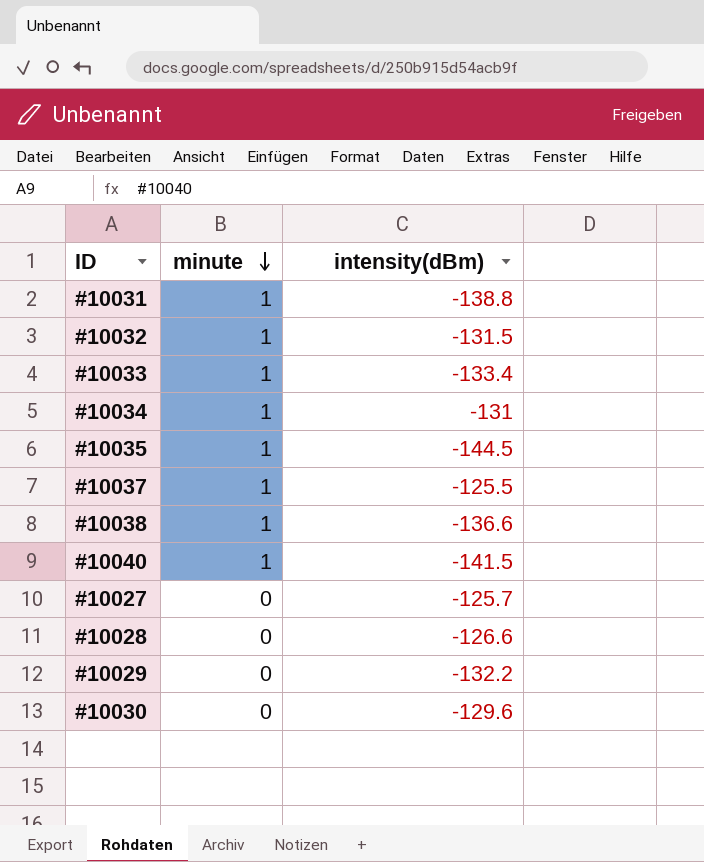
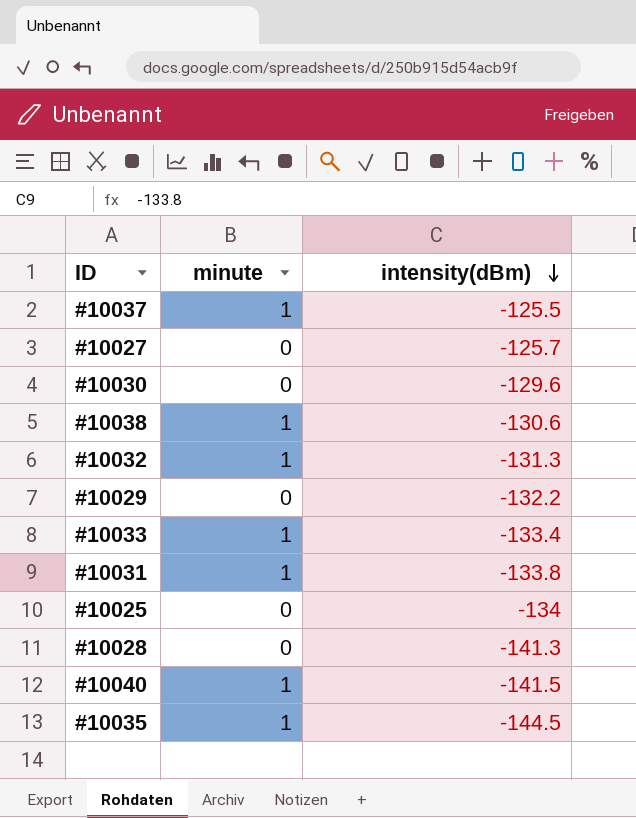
row order: minute descending -> intensity(dBm) descending
row #10034: 1 | -131 -> none
#10038 | intensity(dBm): -136.6 -> -130.6
#10032 | intensity(dBm): -131.5 -> -131.3
#10031 | intensity(dBm): -138.8 -> -133.8
row #10025: none -> 0 | -134
#10028 | intensity(dBm): -126.6 -> -141.3

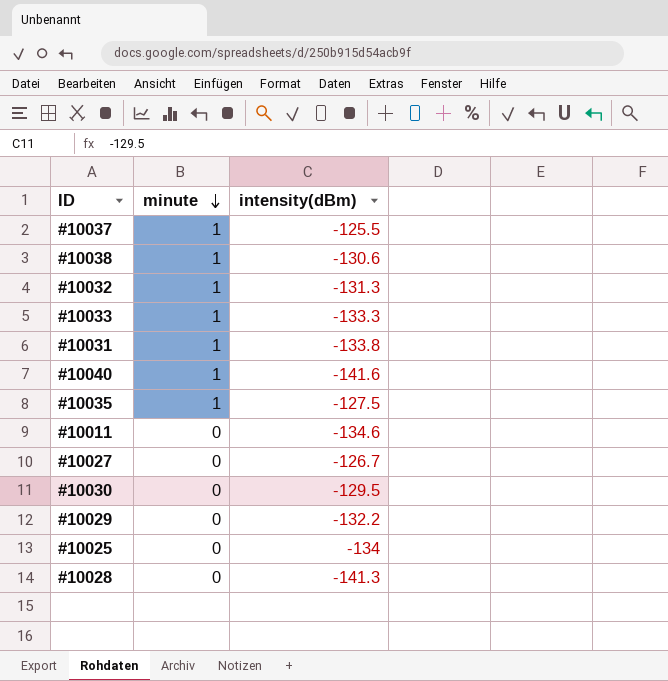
row order: intensity(dBm) descending -> minute descending
#10033 | intensity(dBm): -133.4 -> -133.3
#10040 | intensity(dBm): -141.5 -> -141.6
#10035 | intensity(dBm): -144.5 -> -127.5
row #10011: none -> 0 | -134.6
#10027 | intensity(dBm): -125.7 -> -126.7
#10030 | intensity(dBm): -129.6 -> -129.5

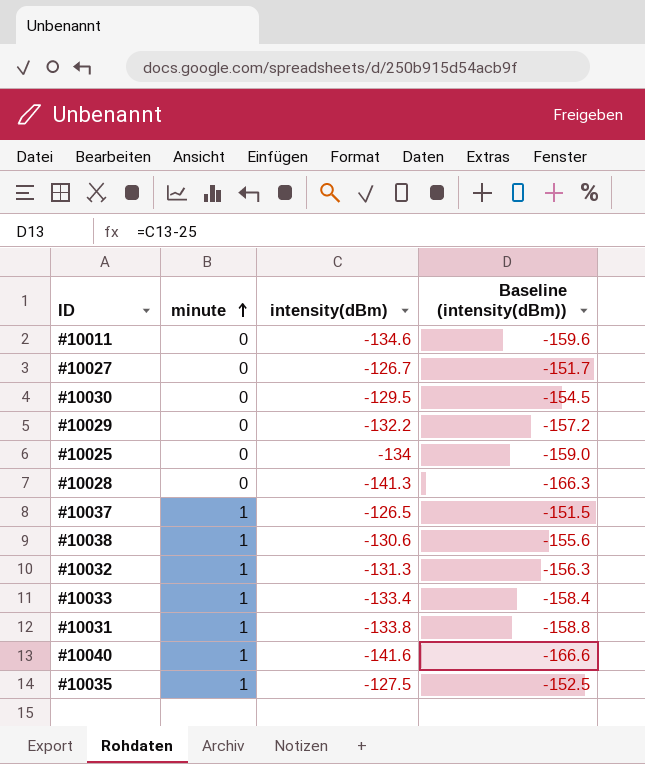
row order: minute descending -> minute ascending
column Baseline (intensity(dBm)) | formula: none -> [intensity(dBm)] - 25
#10037 | intensity(dBm): -125.5 -> -126.5
#10033 | intensity(dBm): -133.3 -> -133.4

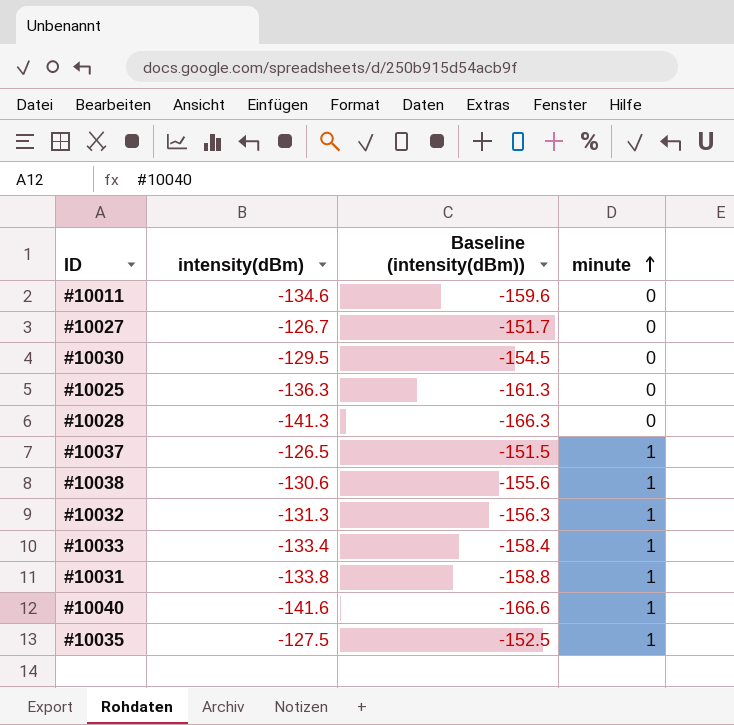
column minute | position: 2 -> 4
row #10029: 0 | -132.2 | -157.2 -> none
#10025 | intensity(dBm): -134 -> -136.3
#10025 | Baseline (intensity(dBm)): -159.0 -> -161.3

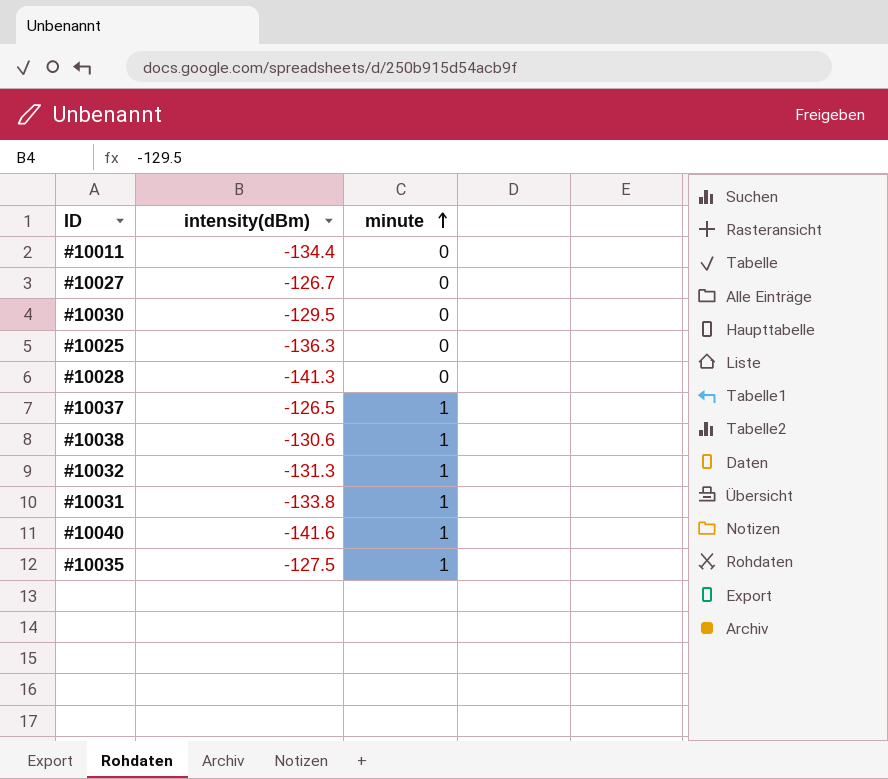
column Baseline (intensity(dBm)) | formula: [intensity(dBm)] - 25 -> none
row #10033: -133.4 | -158.4 | 1 -> none
#10011 | intensity(dBm): -134.6 -> -134.4

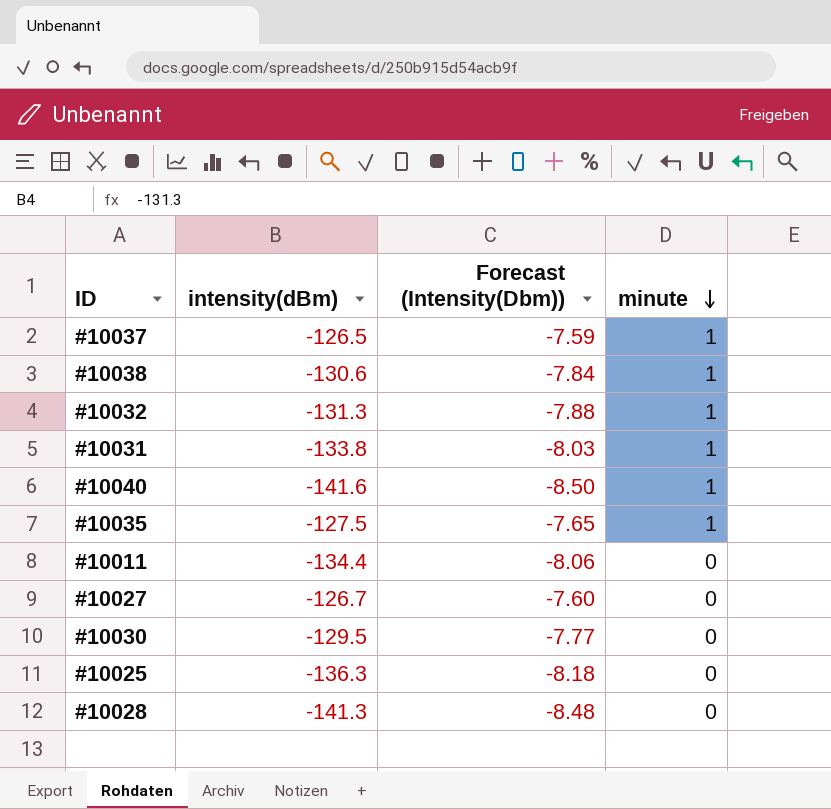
row order: minute ascending -> minute descending
column Forecast (Intensity(Dbm)) | formula: none -> [intensity(dBm)] * 0.06

